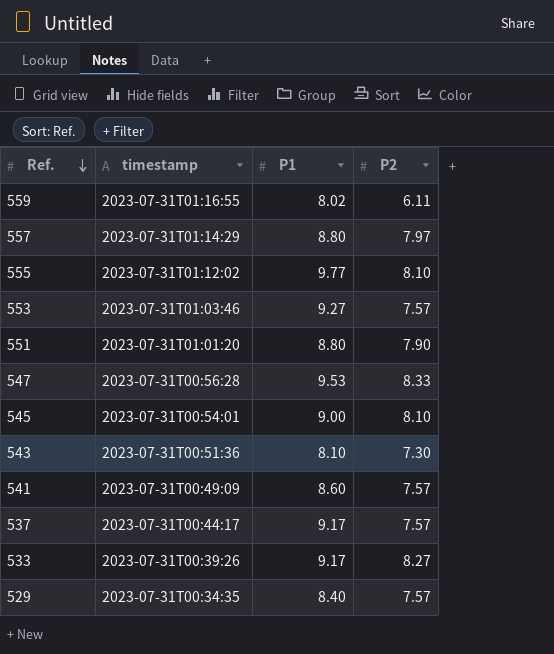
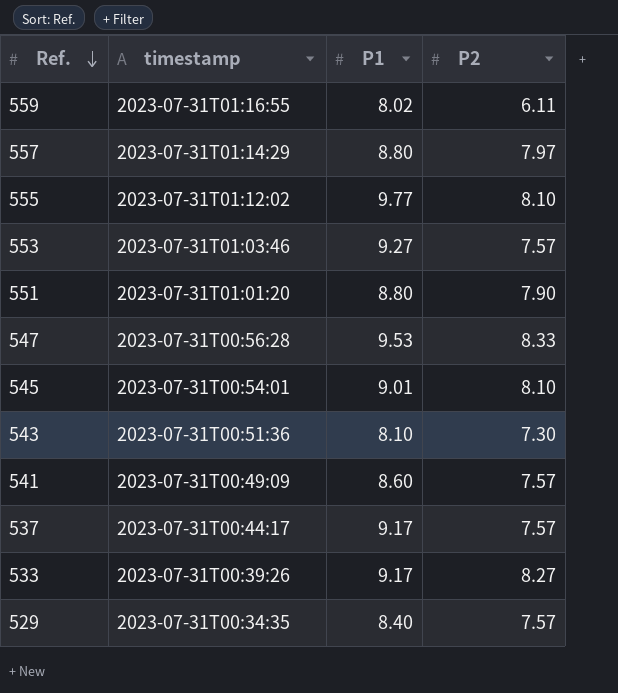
545 | P1: 9.00 -> 9.01

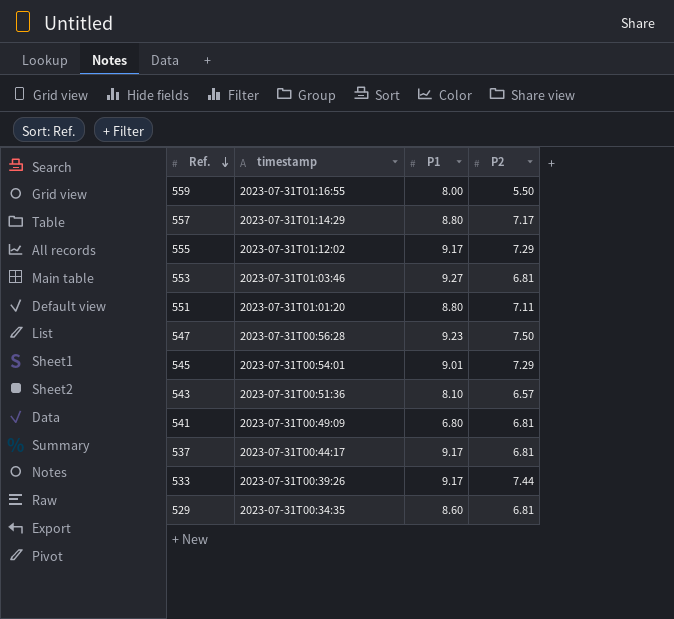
559 | P1: 8.02 -> 8.00
559 | P2: 6.11 -> 5.50
557 | P2: 7.97 -> 7.17
555 | P1: 9.77 -> 9.17
555 | P2: 8.10 -> 7.29
553 | P2: 7.57 -> 6.81
551 | P2: 7.90 -> 7.11
547 | P1: 9.53 -> 9.23
547 | P2: 8.33 -> 7.50
545 | P2: 8.10 -> 7.29
543 | P2: 7.30 -> 6.57
541 | P1: 8.60 -> 6.80
541 | P2: 7.57 -> 6.81
537 | P2: 7.57 -> 6.81
533 | P2: 8.27 -> 7.44
529 | P1: 8.40 -> 8.60
529 | P2: 7.57 -> 6.81

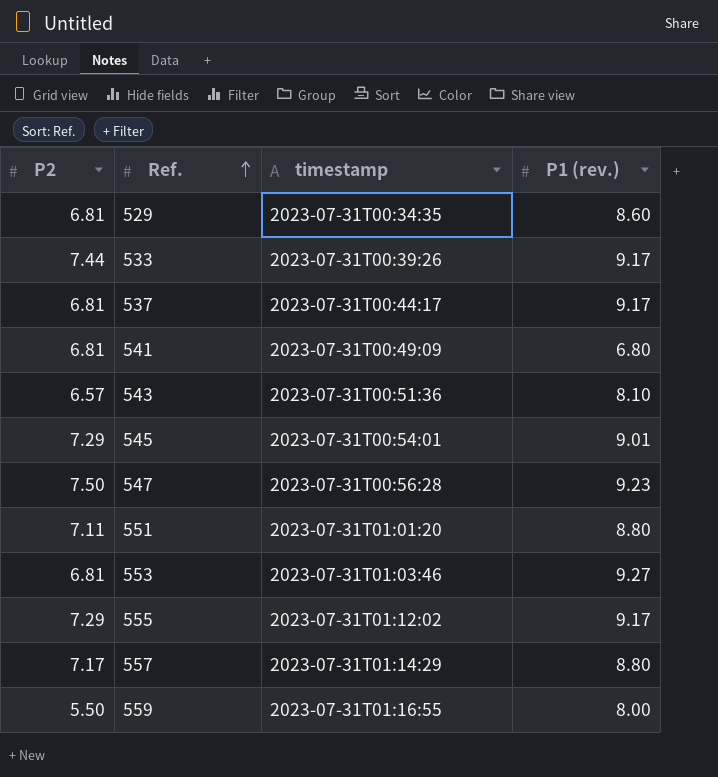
row order: Ref. descending -> Ref. ascending
column P2 | position: 4 -> 1
column name: P1 -> P1 (rev.)

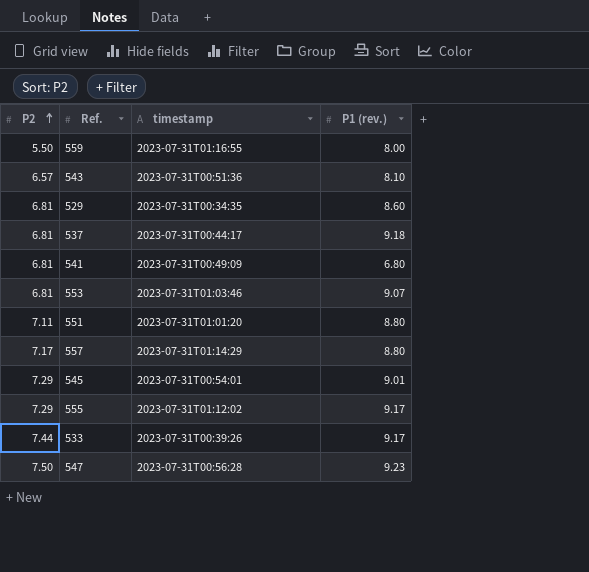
row order: Ref. ascending -> P2 ascending
537 | P1 (rev.): 9.17 -> 9.18
553 | P1 (rev.): 9.27 -> 9.07

